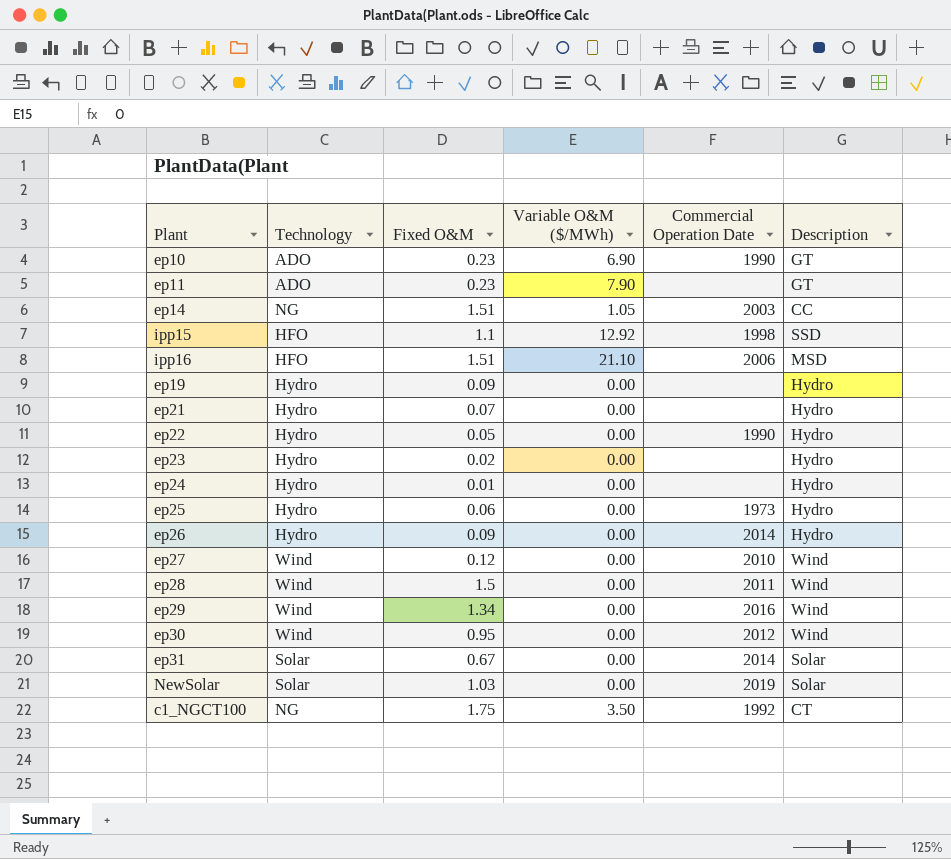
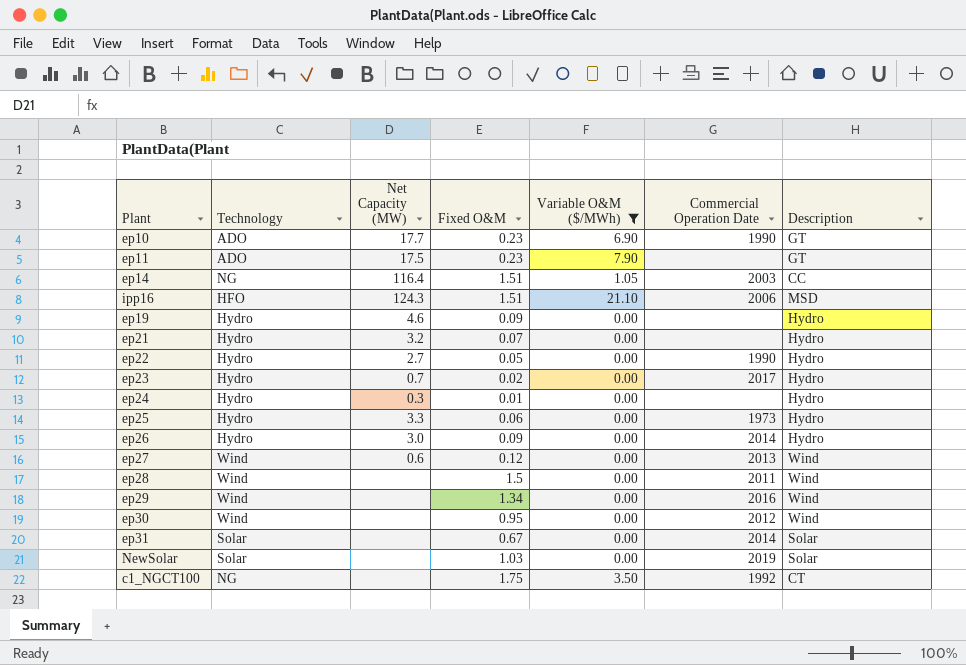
filter: none -> Variable O&M ($/MWh) != 12.92
column Net Capacity (MW) | position: none -> 3
ep23 | Commercial Operation Date: none -> 2017
ep27 | Commercial Operation Date: 2010 -> 2013

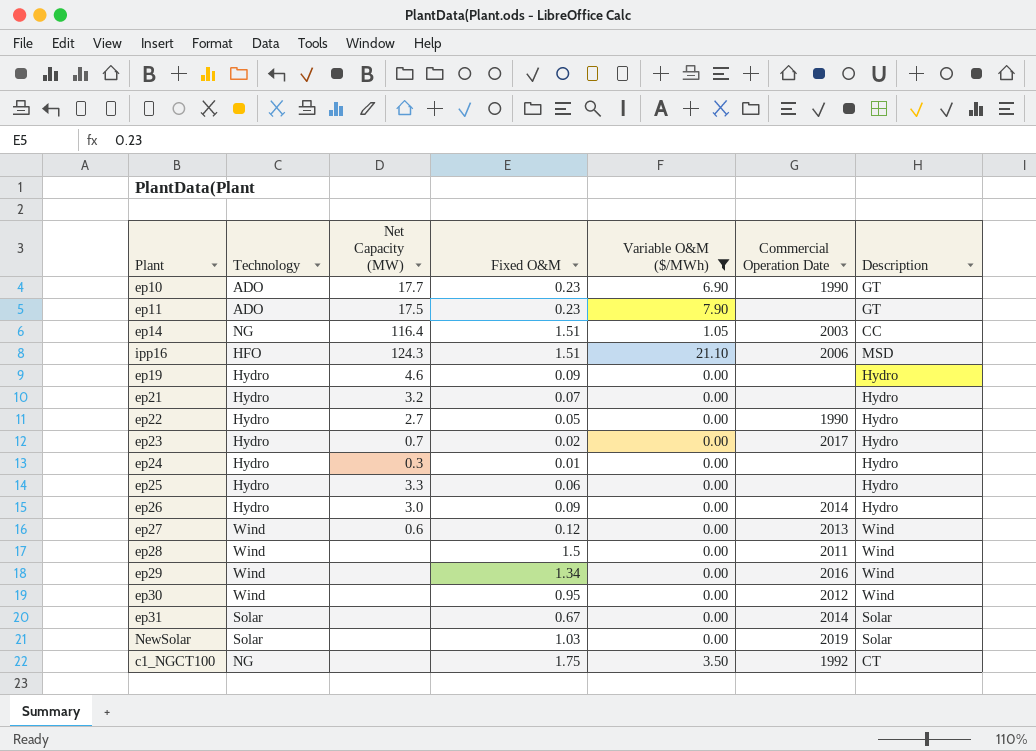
ep25 | Commercial Operation Date: 1973 -> none

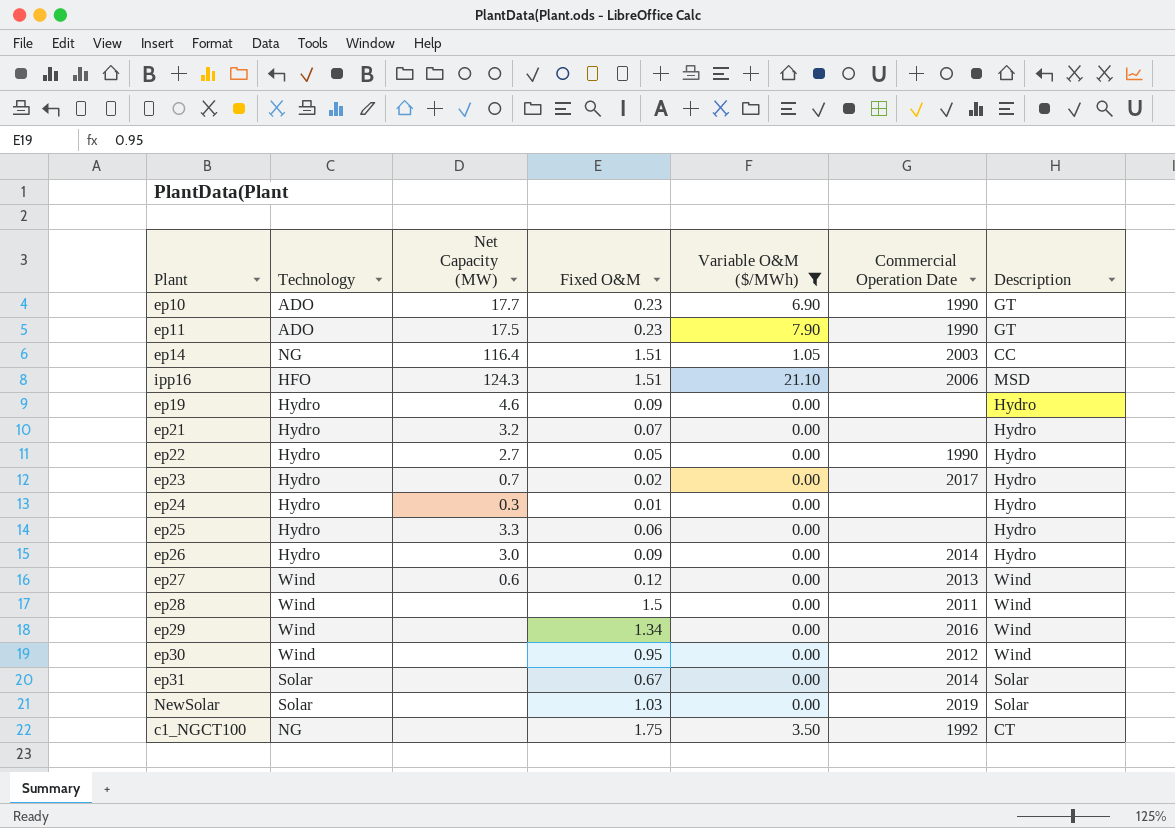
ep11 | Commercial Operation Date: none -> 1990

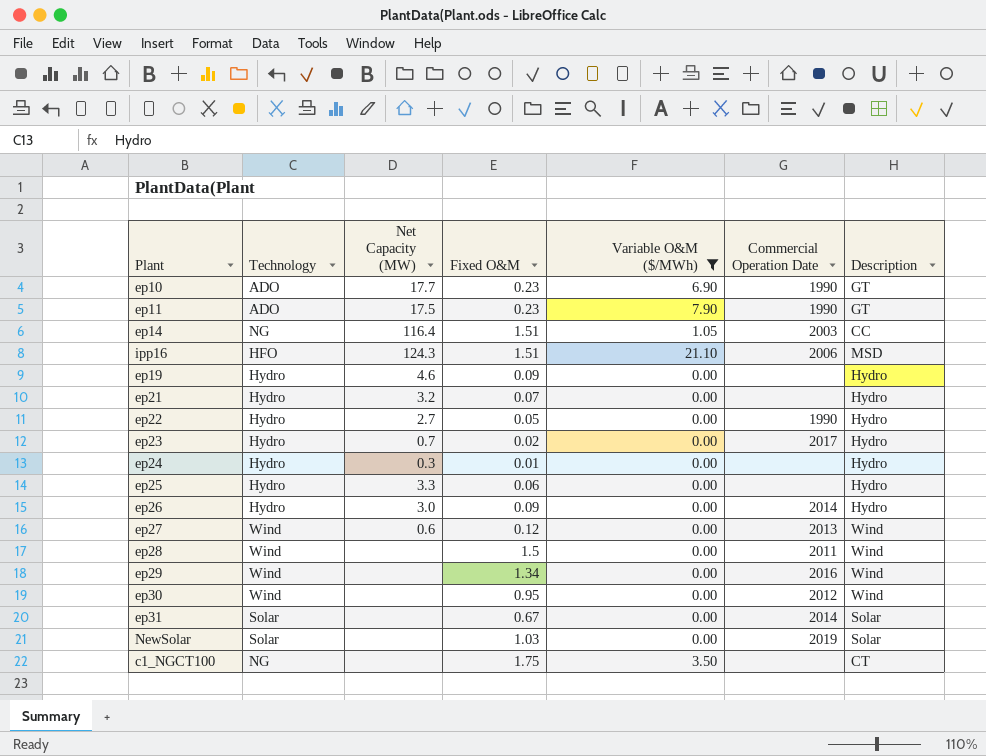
c1_NGCT100 | Commercial Operation Date: 1992 -> none

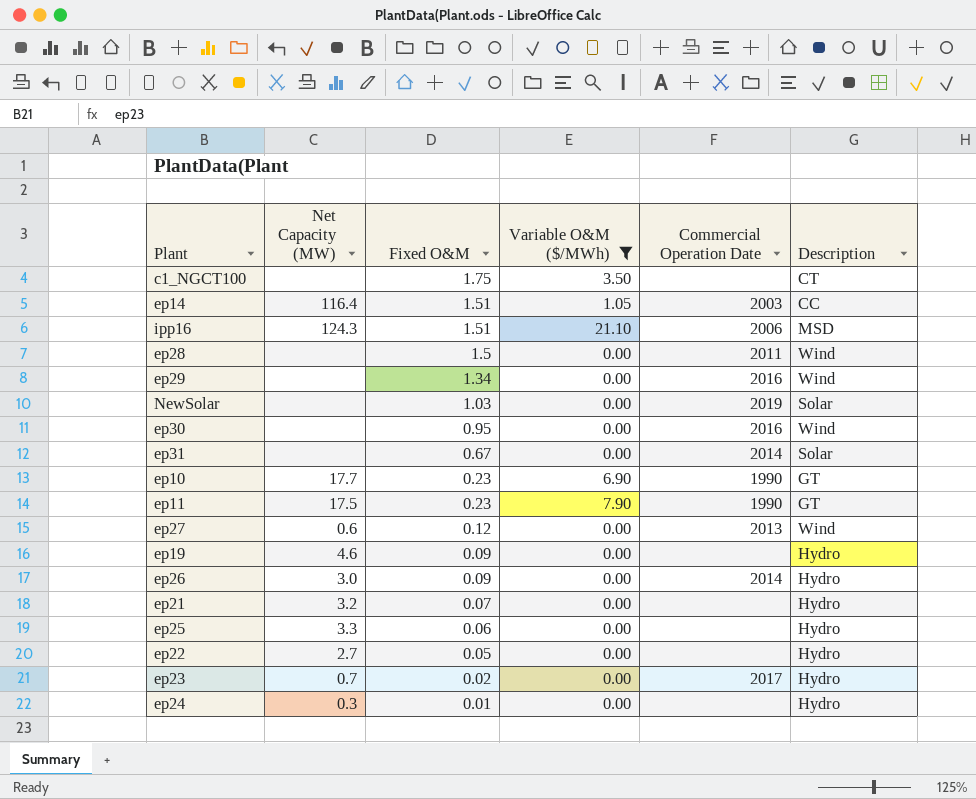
row order: none -> Fixed O&M descending
column Technology | position: 2 -> none
ep30 | Commercial Operation Date: 2012 -> 2016
ep22 | Commercial Operation Date: 1990 -> none

